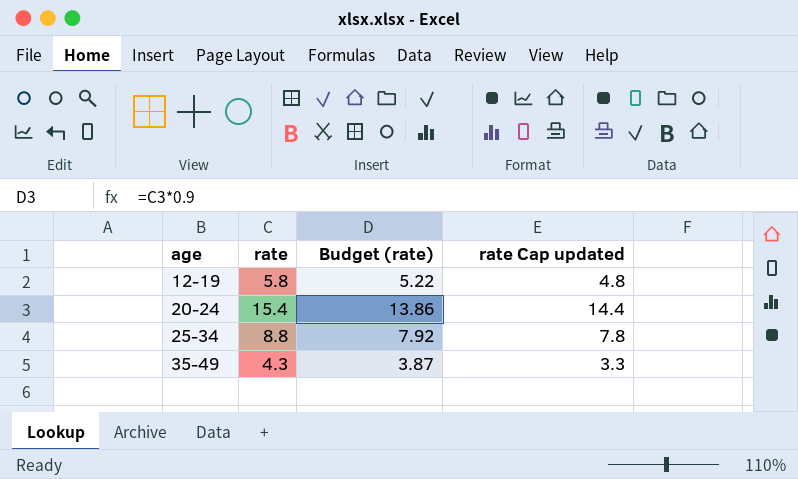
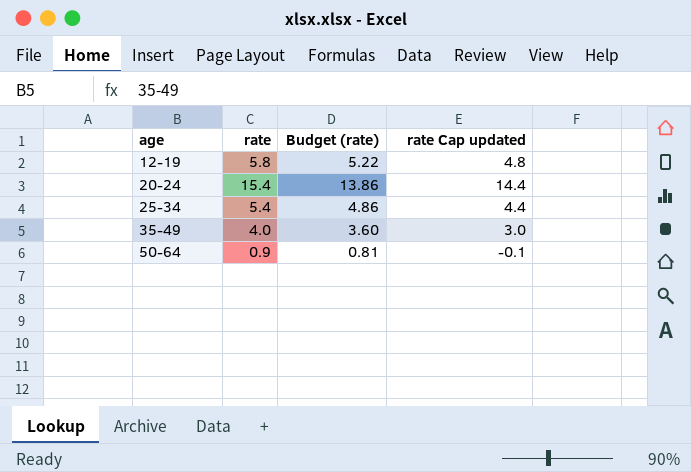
25-34 | rate: 8.8 -> 5.4
25-34 | Budget (rate): 7.92 -> 4.86
25-34 | rate Cap updated: 7.8 -> 4.4
35-49 | rate: 4.3 -> 4.0
35-49 | Budget (rate): 3.87 -> 3.60
35-49 | rate Cap updated: 3.3 -> 3.0
row 50-64: none -> 0.9 | 0.81 | -0.1

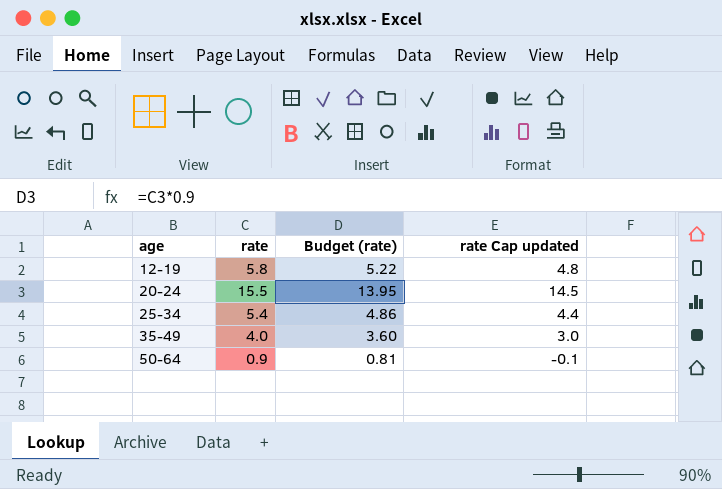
20-24 | rate: 15.4 -> 15.5
20-24 | Budget (rate): 13.86 -> 13.95
20-24 | rate Cap updated: 14.4 -> 14.5

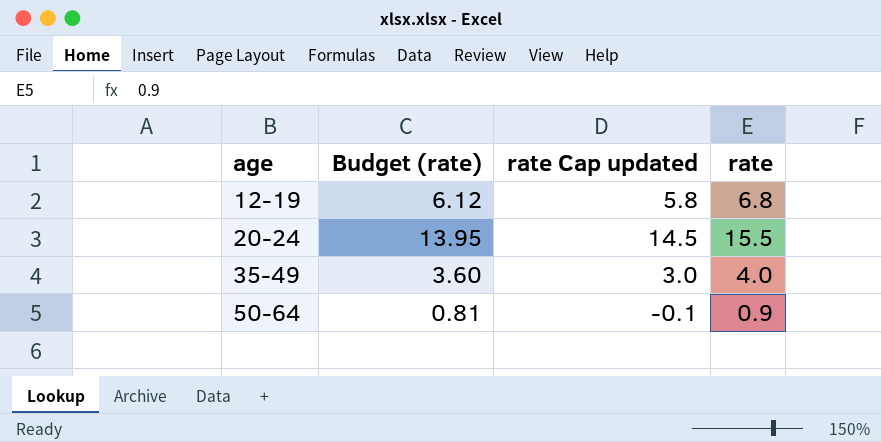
column rate | position: 2 -> 4
row 25-34: 5.4 | 4.86 | 4.4 -> none
12-19 | Budget (rate): 5.22 -> 6.12
12-19 | rate Cap updated: 4.8 -> 5.8
12-19 | rate: 5.8 -> 6.8

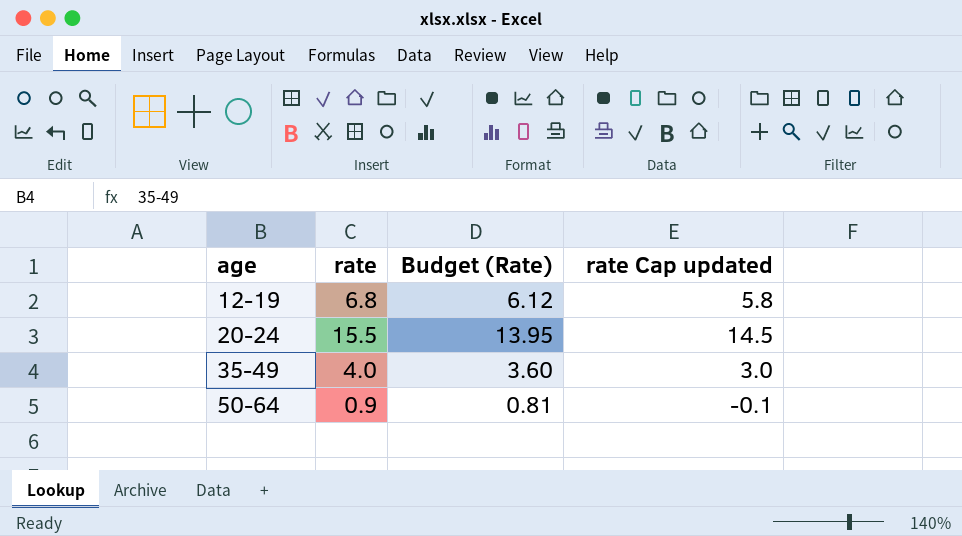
column rate | position: 4 -> 2
column name: Budget (rate) -> Budget (Rate)

